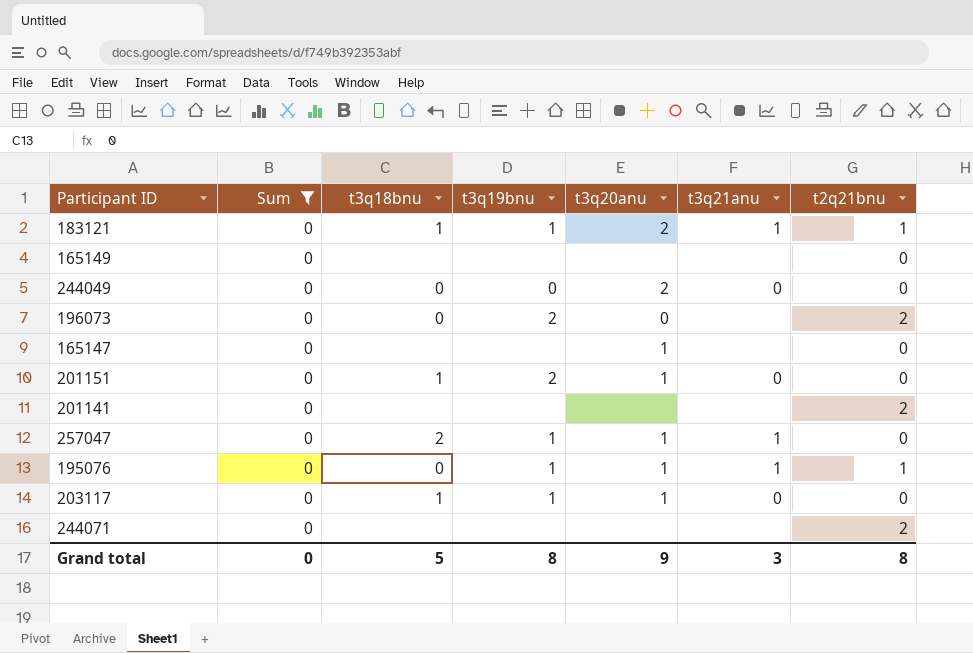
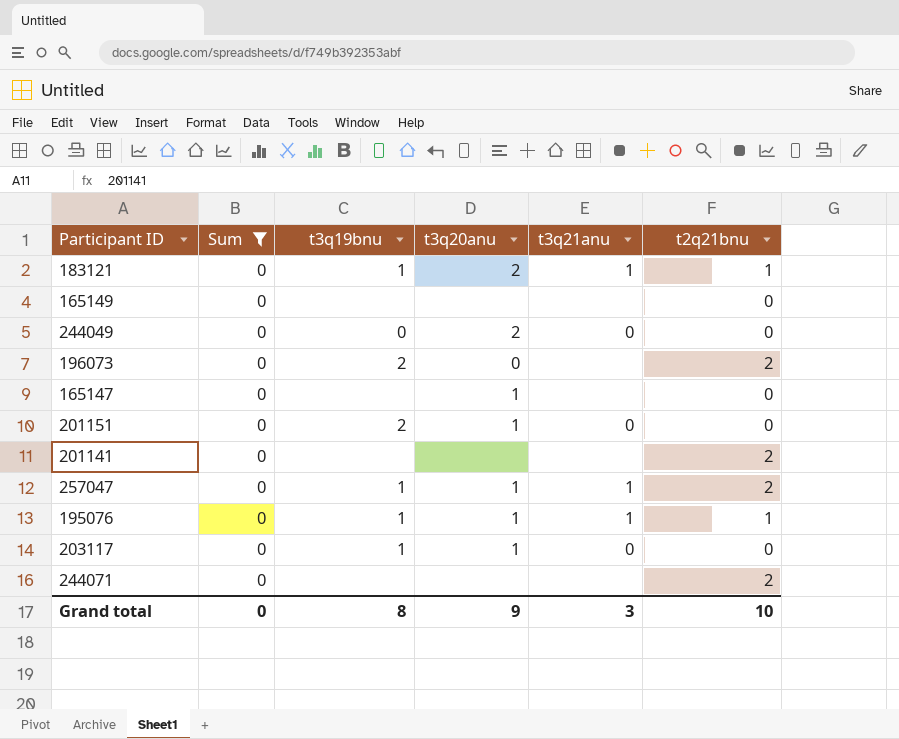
column t3q18bnu | position: 3 -> none
257047 | t2q21bnu: 0 -> 2
Grand total | t2q21bnu: 8 -> 10

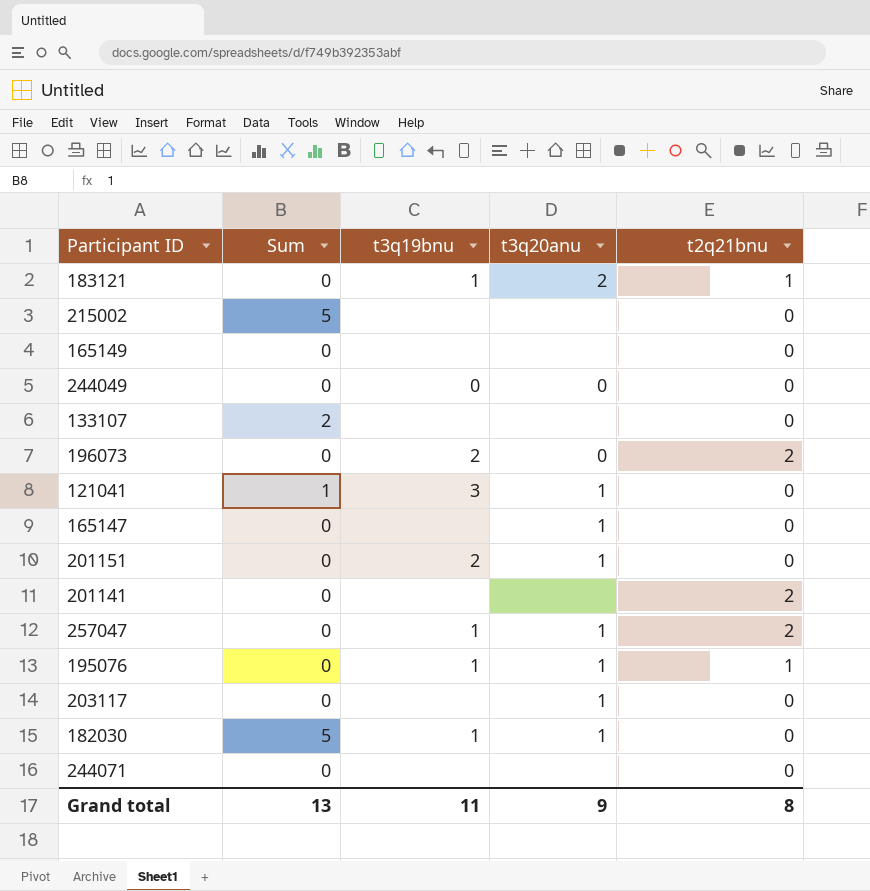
filter: Sum = 0 -> none
column t3q21anu | position: 5 -> none
244049 | t3q20anu: 2 -> 0
203117 | t3q19bnu: 1 -> none
244071 | t2q21bnu: 2 -> 0
Grand total | Sum: 0 -> 13
Grand total | t3q19bnu: 8 -> 11
Grand total | t2q21bnu: 10 -> 8

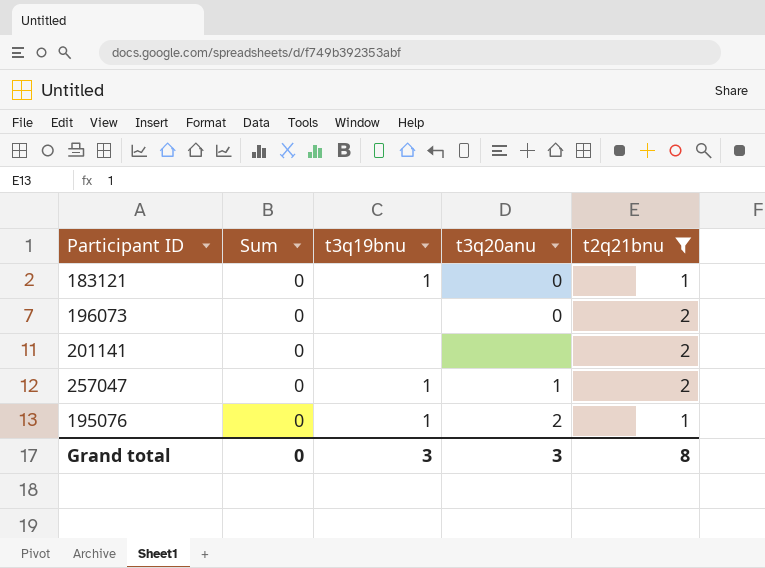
filter: none -> t2q21bnu != 0
183121 | t3q20anu: 2 -> 0
196073 | t3q19bnu: 2 -> none
195076 | t3q20anu: 1 -> 2
Grand total | Sum: 13 -> 0
Grand total | t3q19bnu: 11 -> 3
Grand total | t3q20anu: 9 -> 3

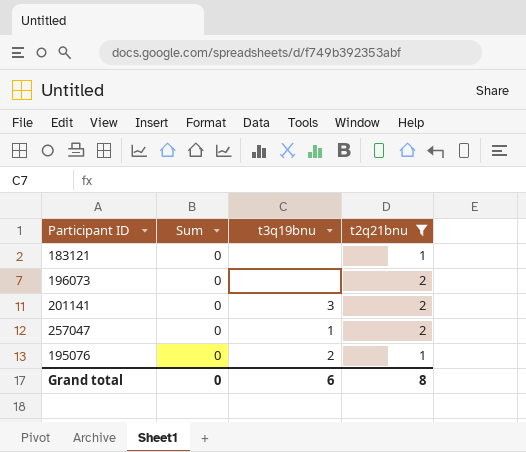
column t3q20anu | position: 4 -> none
183121 | t3q19bnu: 1 -> none
201141 | t3q19bnu: none -> 3
195076 | t3q19bnu: 1 -> 2
Grand total | t3q19bnu: 3 -> 6

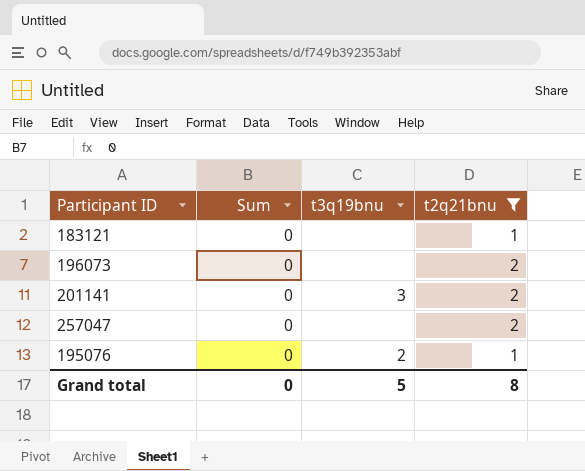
257047 | t3q19bnu: 1 -> none
Grand total | t3q19bnu: 6 -> 5

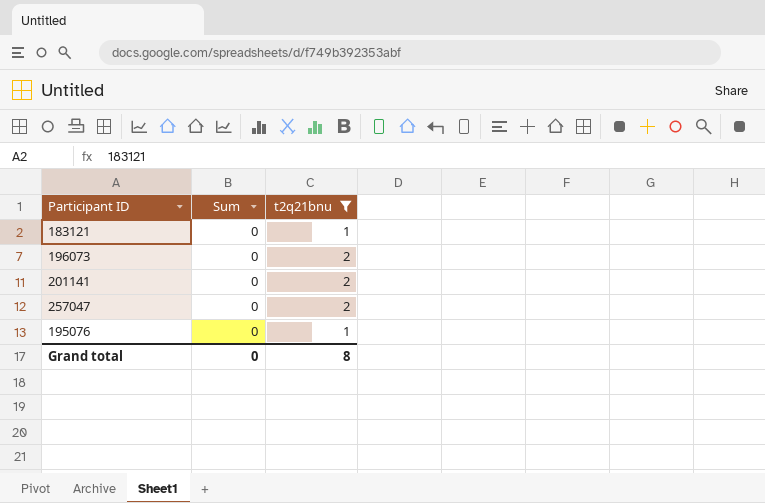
column t3q19bnu | position: 3 -> none

